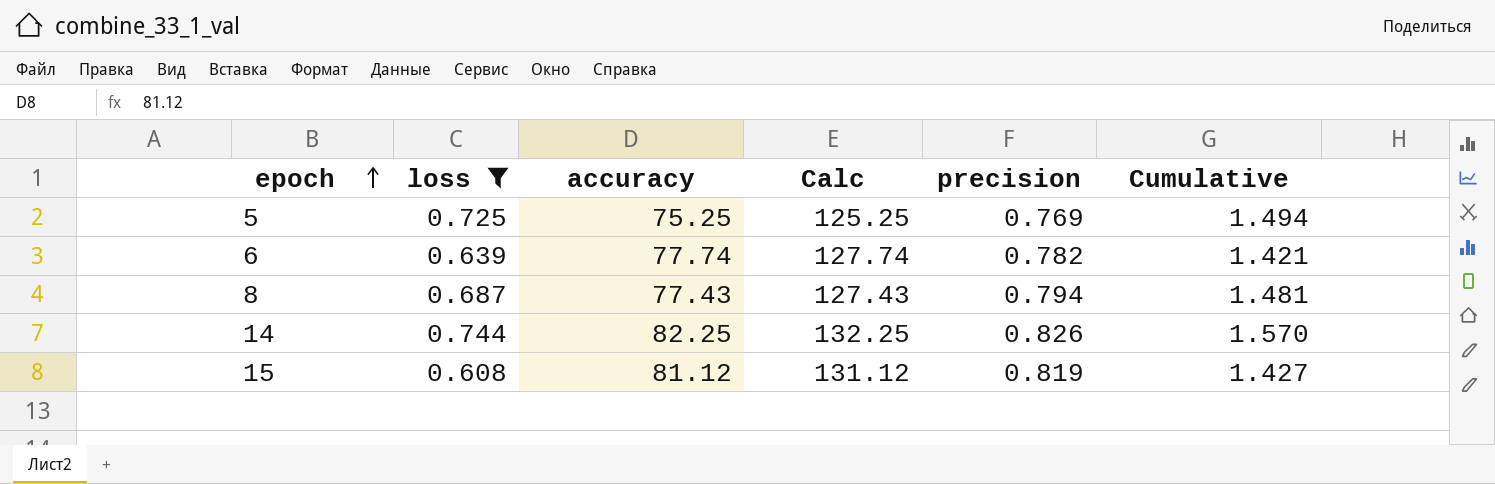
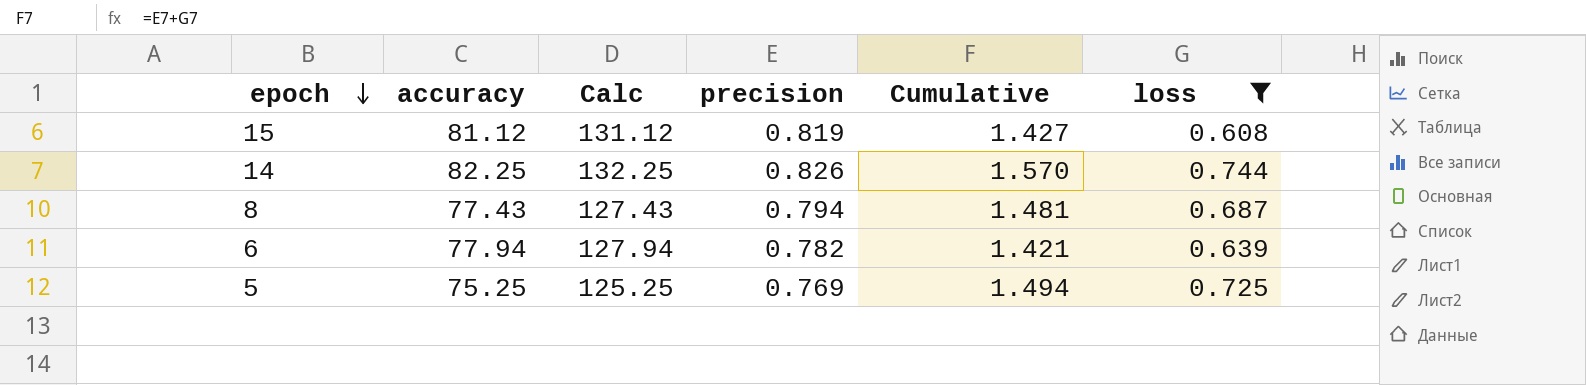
row order: epoch ascending -> epoch descending
column loss | position: 2 -> 6
6 | accuracy: 77.74 -> 77.94
6 | Calc: 127.74 -> 127.94

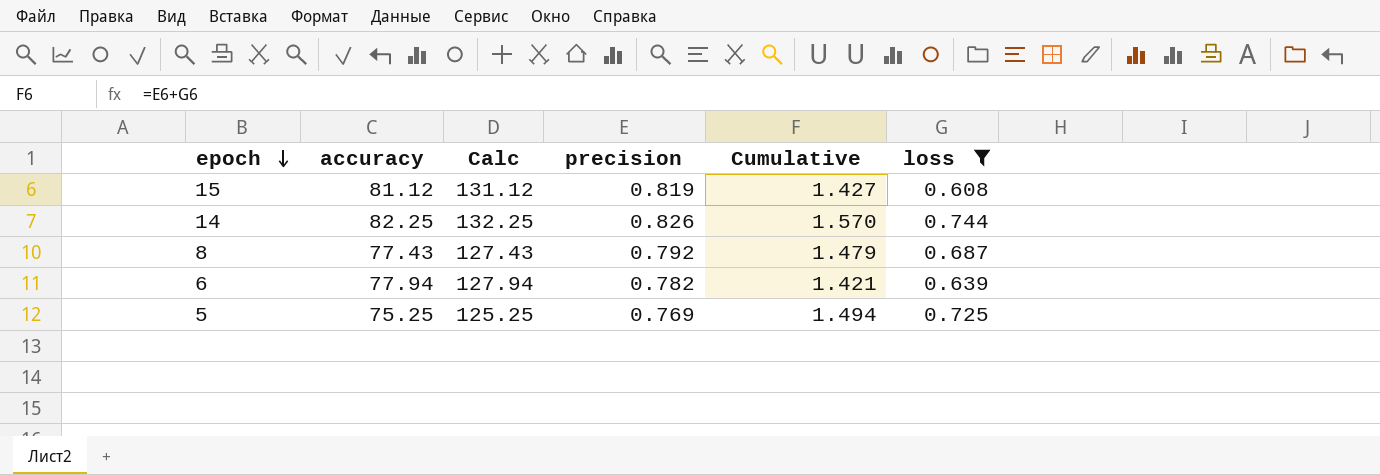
8 | precision: 0.794 -> 0.792
8 | Cumulative: 1.481 -> 1.479

